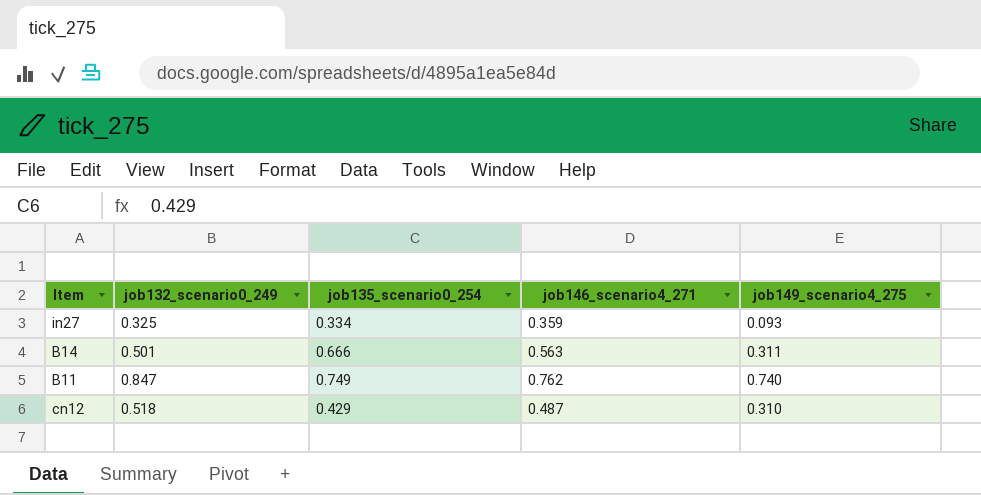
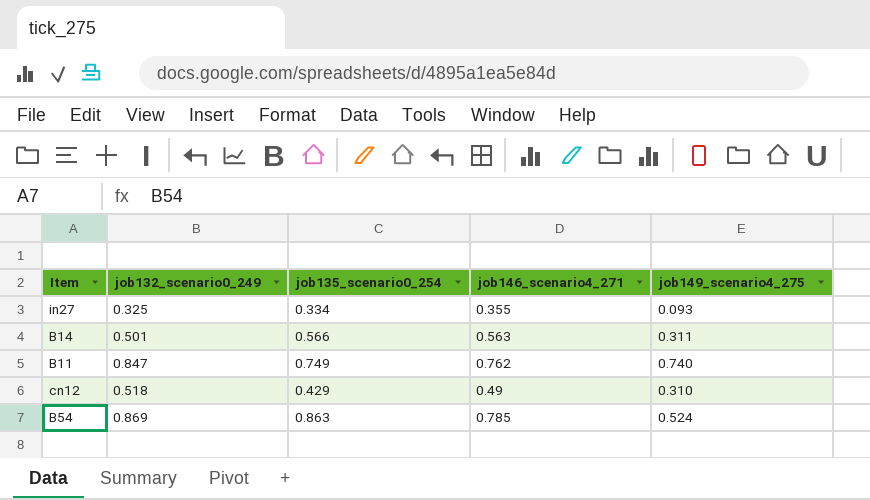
in27 | job146_scenario4_271: 0.359 -> 0.355
B14 | job135_scenario0_254: 0.666 -> 0.566
cn12 | job146_scenario4_271: 0.487 -> 0.49
row B54: none -> 0.869 | 0.863 | 0.785 | 0.524

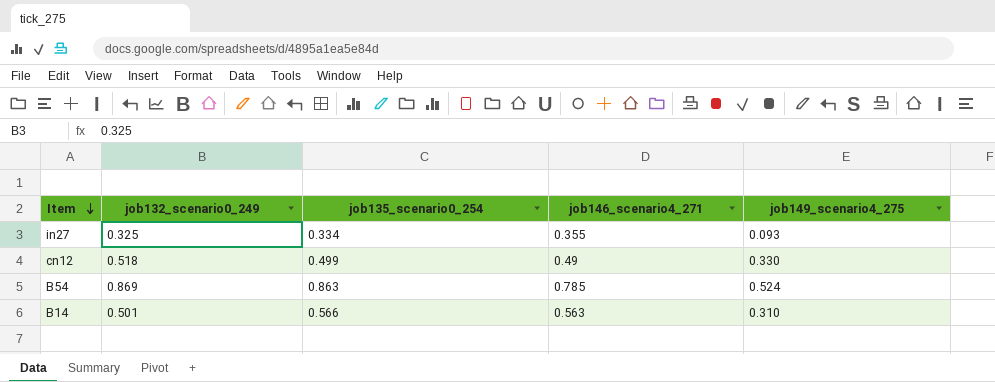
row order: none -> Item descending
row B11: 0.847 | 0.749 | 0.762 | 0.740 -> none
cn12 | job135_scenario0_254: 0.429 -> 0.499
cn12 | job149_scenario4_275: 0.310 -> 0.330
B14 | job149_scenario4_275: 0.311 -> 0.310

